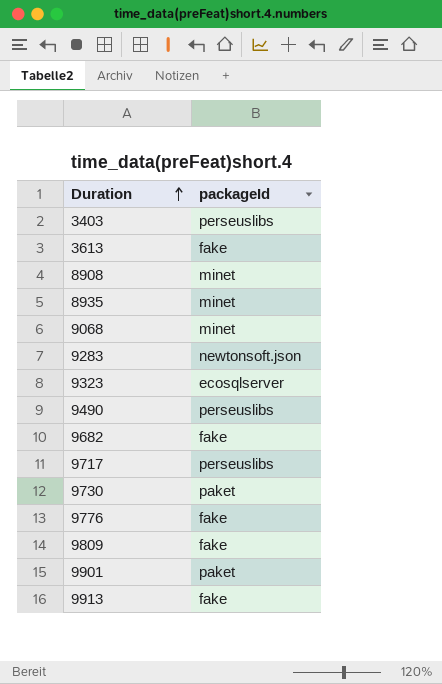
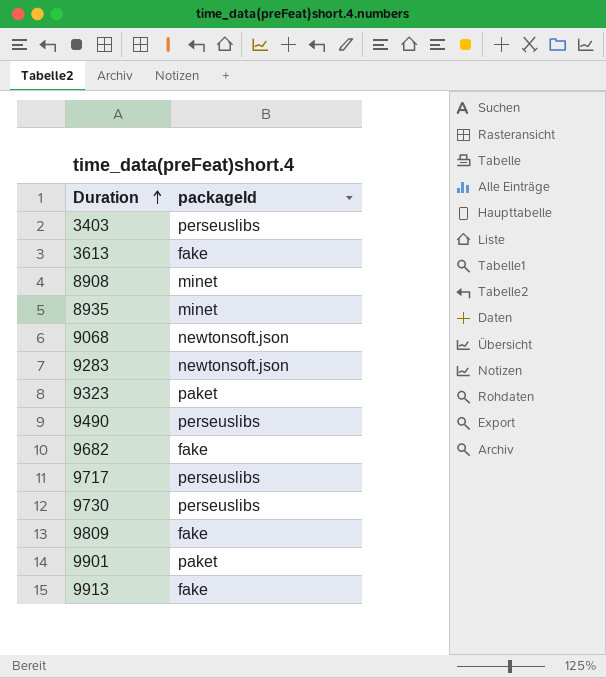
row 9776: fake -> none
9068 | packageId: minet -> newtonsoft.json
9323 | packageId: ecosqlserver -> paket
9730 | packageId: paket -> perseuslibs

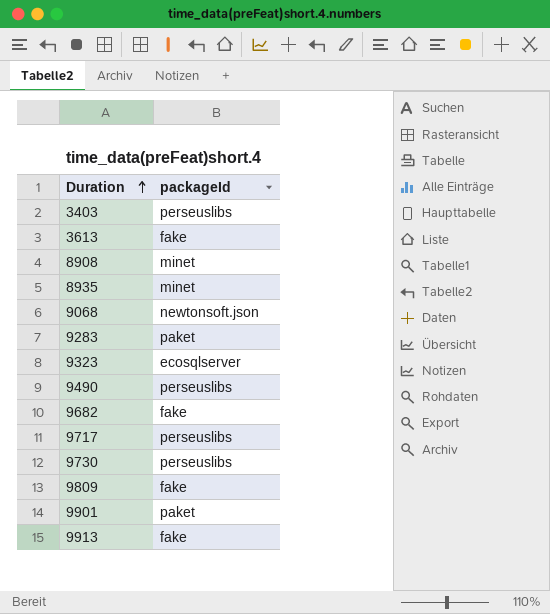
9283 | packageId: newtonsoft.json -> paket
9323 | packageId: paket -> ecosqlserver

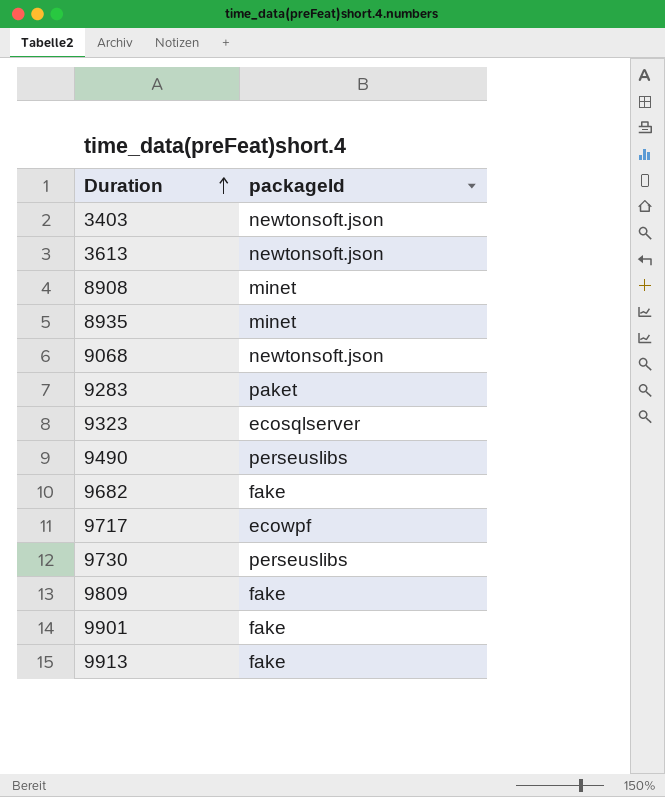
3403 | packageId: perseuslibs -> newtonsoft.json
3613 | packageId: fake -> newtonsoft.json
9717 | packageId: perseuslibs -> ecowpf
9901 | packageId: paket -> fake

